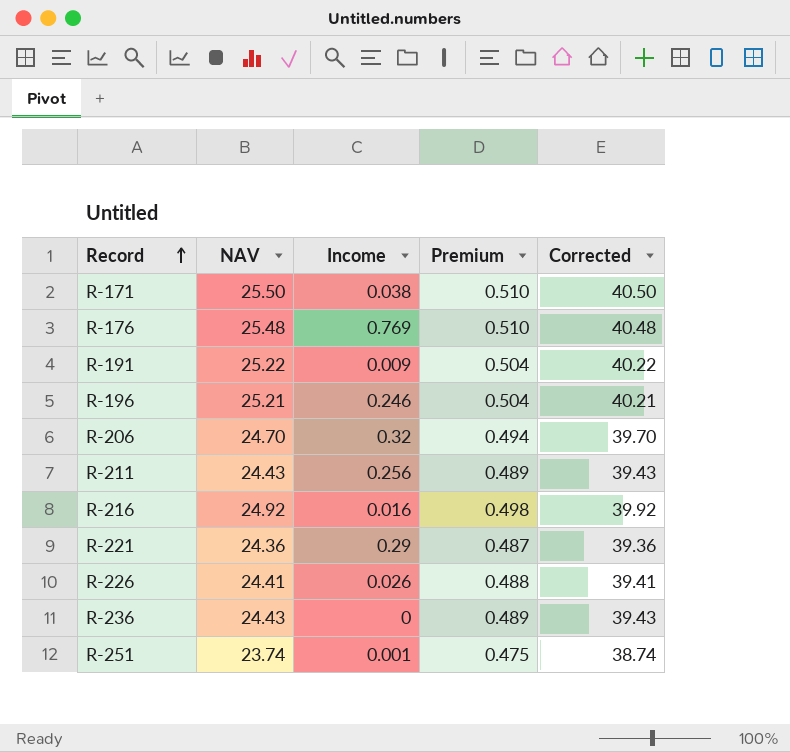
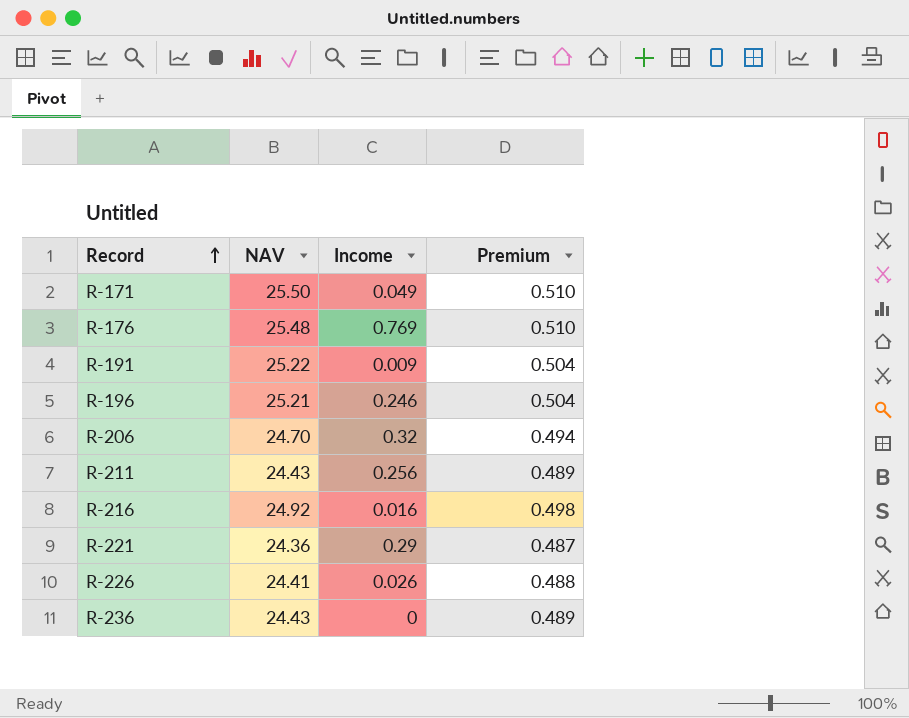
column Corrected | formula: [NAV] + 15 -> none
row R-251: 23.74 | 0.001 | 0.475 | 38.74 -> none
R-171 | Income: 0.038 -> 0.049

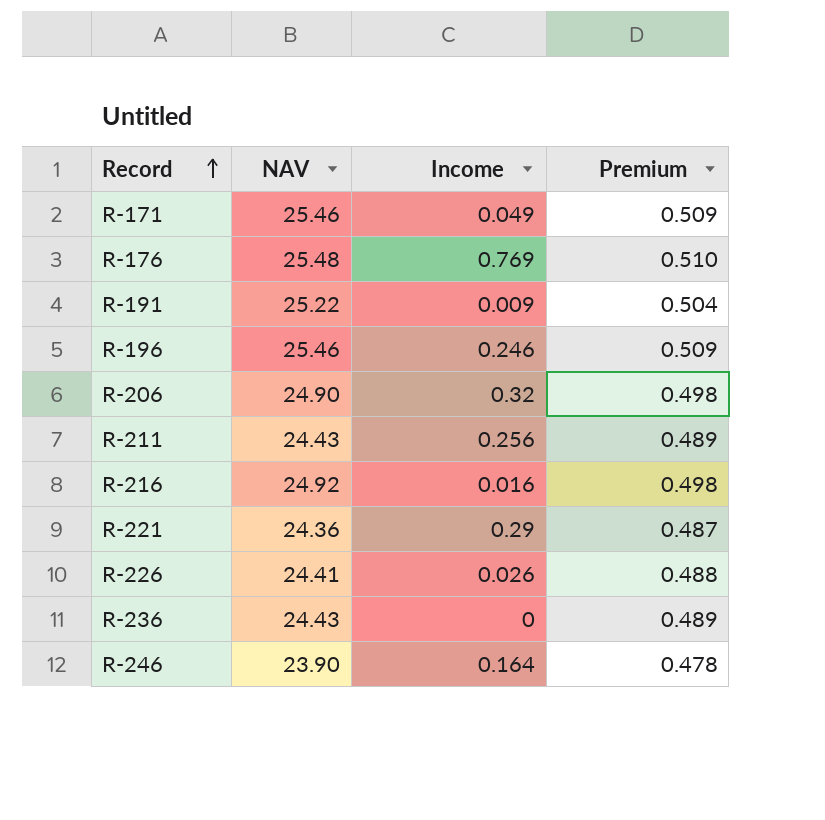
R-171 | NAV: 25.50 -> 25.46
R-171 | Premium: 0.510 -> 0.509
R-196 | NAV: 25.21 -> 25.46
R-196 | Premium: 0.504 -> 0.509
R-206 | NAV: 24.70 -> 24.90
R-206 | Premium: 0.494 -> 0.498
row R-246: none -> 23.90 | 0.164 | 0.478

